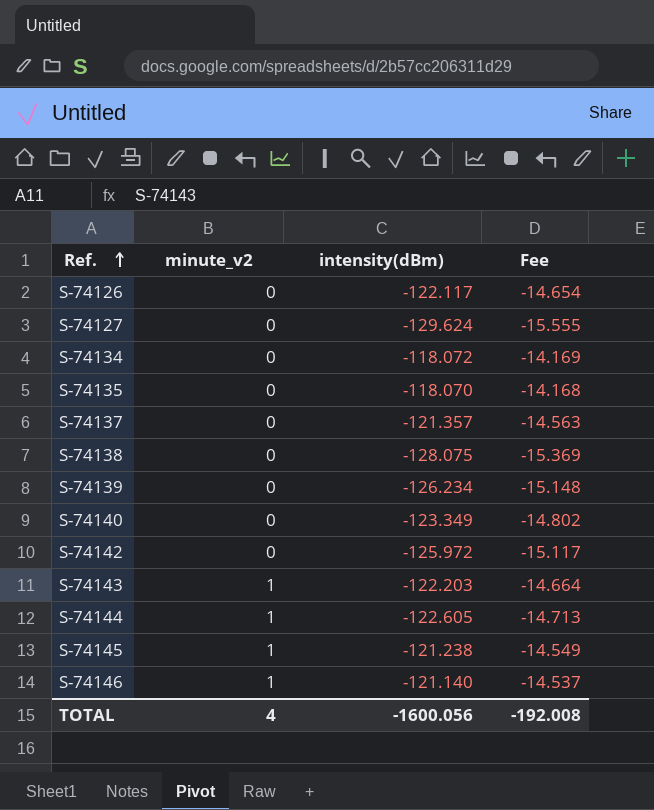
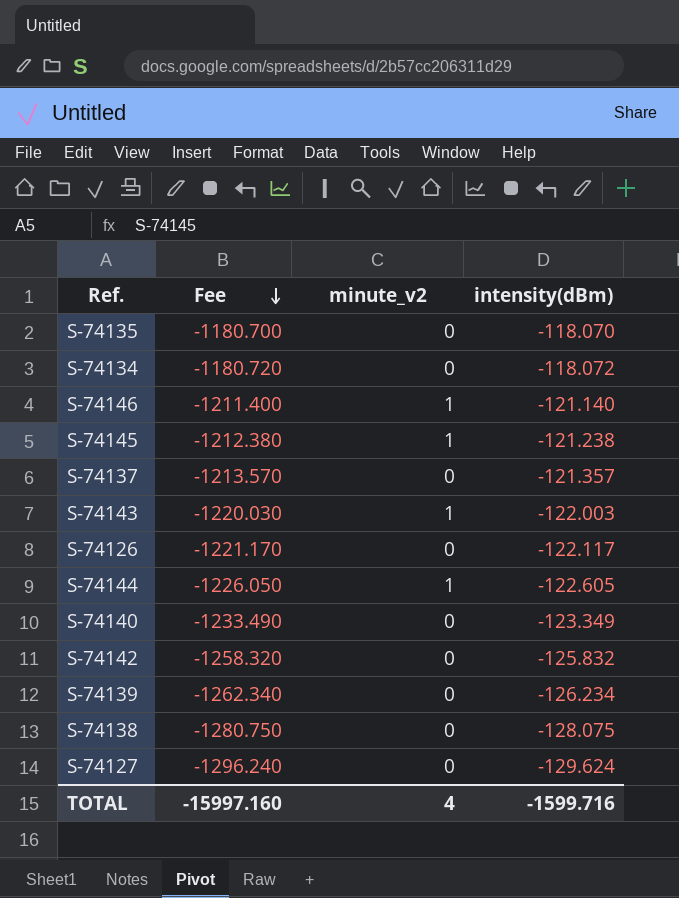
row order: Ref. ascending -> Fee descending
column Fee | formula: [intensity(dBm)] * 0.12 -> [intensity(dBm)] * 10
column Fee | position: 4 -> 2
S-74143 | intensity(dBm): -122.203 -> -122.003
S-74142 | intensity(dBm): -125.972 -> -125.832
TOTAL | Fee: -192.008 -> -15997.160
TOTAL | intensity(dBm): -1600.056 -> -1599.716

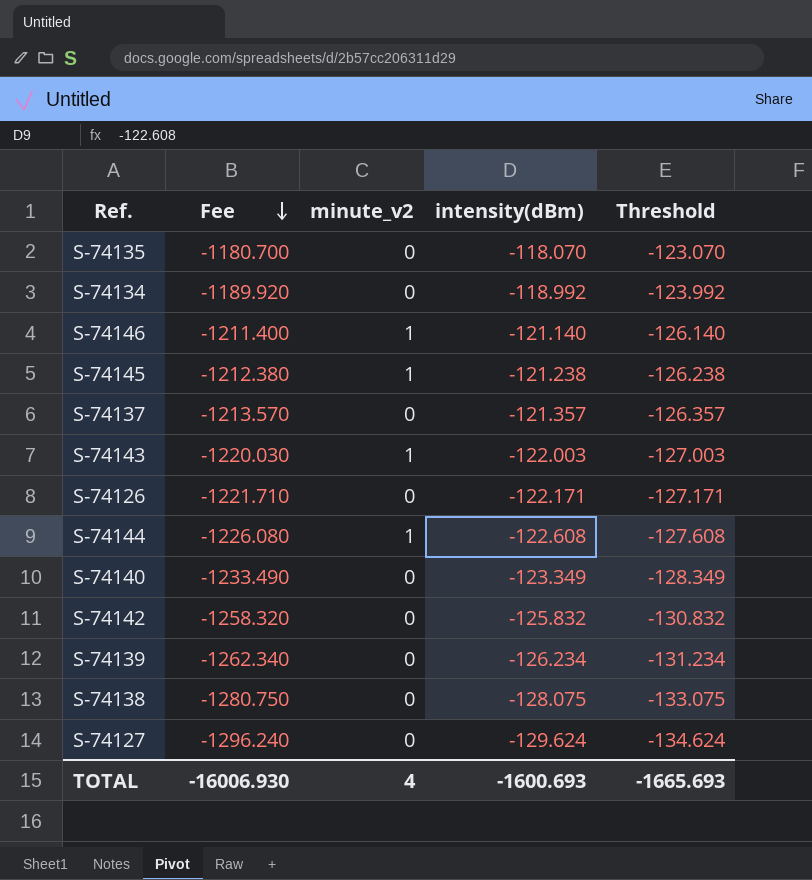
column Threshold | formula: none -> [intensity(dBm)] - 5
S-74134 | Fee: -1180.720 -> -1189.920
S-74134 | intensity(dBm): -118.072 -> -118.992
S-74126 | Fee: -1221.170 -> -1221.710
S-74126 | intensity(dBm): -122.117 -> -122.171
S-74144 | Fee: -1226.050 -> -1226.080
S-74144 | intensity(dBm): -122.605 -> -122.608
TOTAL | Fee: -15997.160 -> -16006.930
TOTAL | intensity(dBm): -1599.716 -> -1600.693

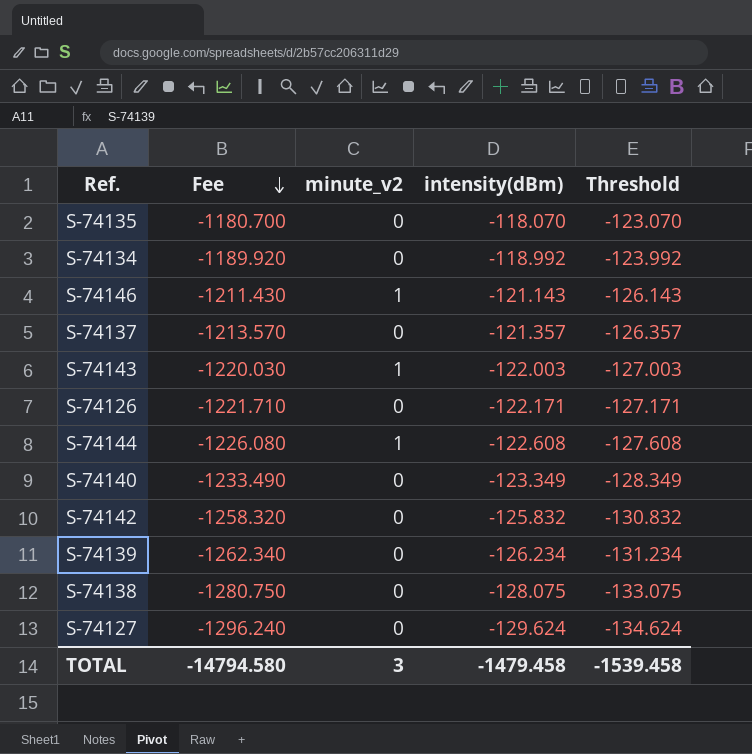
row S-74145: -1212.380 | 1 | -121.238 | -126.238 -> none
S-74146 | Fee: -1211.400 -> -1211.430
S-74146 | intensity(dBm): -121.140 -> -121.143
S-74146 | Threshold: -126.140 -> -126.143
TOTAL | Fee: -16006.930 -> -14794.580
TOTAL | minute_v2: 4 -> 3
TOTAL | intensity(dBm): -1600.693 -> -1479.458
TOTAL | Threshold: -1665.693 -> -1539.458

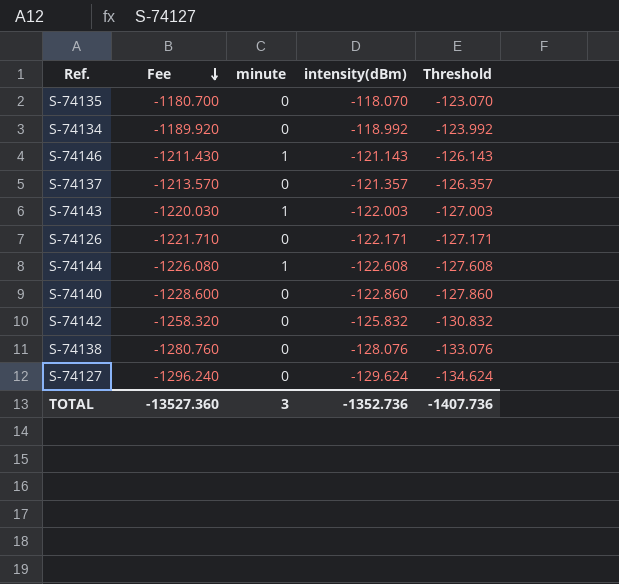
column name: minute_v2 -> minute
row S-74139: -1262.340 | 0 | -126.234 | -131.234 -> none
S-74140 | Fee: -1233.490 -> -1228.600
S-74140 | intensity(dBm): -123.349 -> -122.860
S-74140 | Threshold: -128.349 -> -127.860
S-74138 | Fee: -1280.750 -> -1280.760
S-74138 | intensity(dBm): -128.075 -> -128.076
S-74138 | Threshold: -133.075 -> -133.076
TOTAL | Fee: -14794.580 -> -13527.360
TOTAL | intensity(dBm): -1479.458 -> -1352.736
TOTAL | Threshold: -1539.458 -> -1407.736

